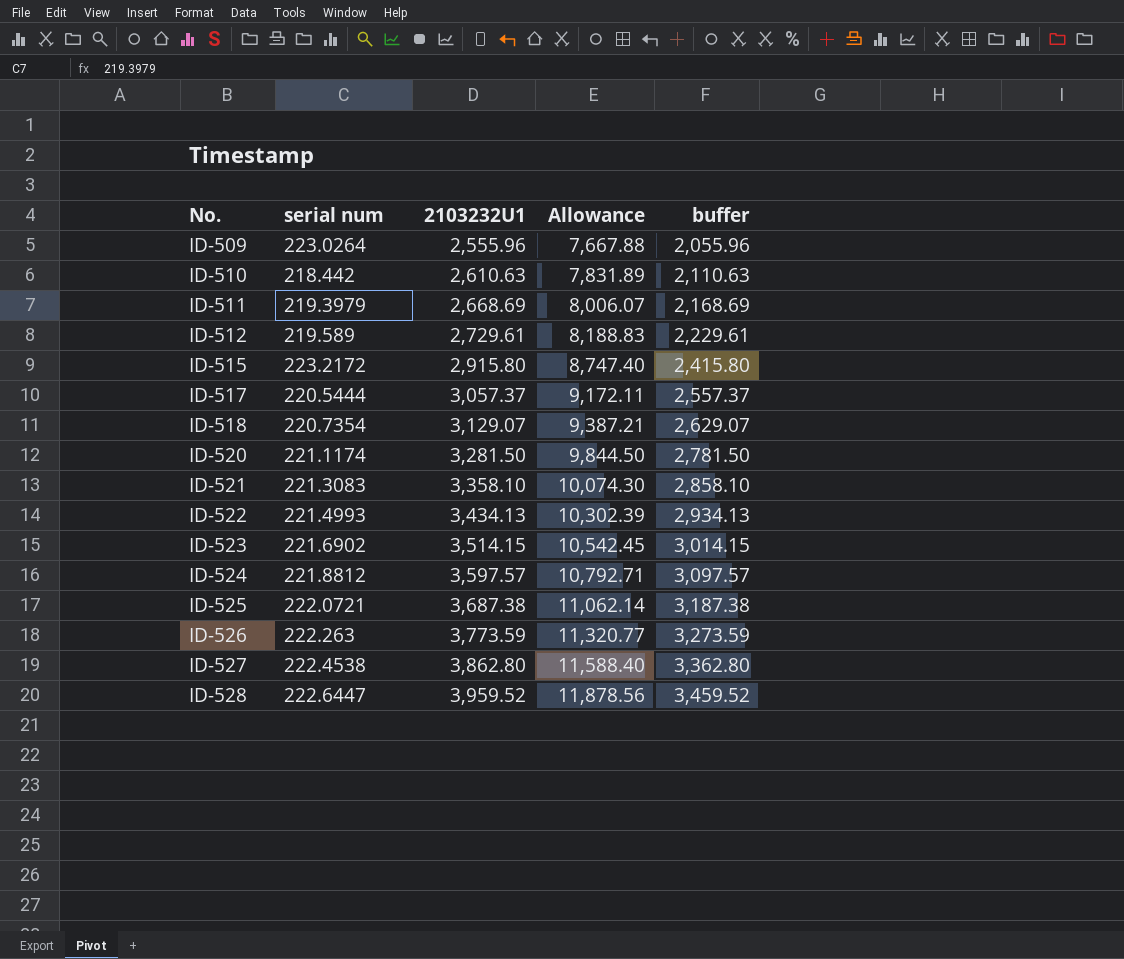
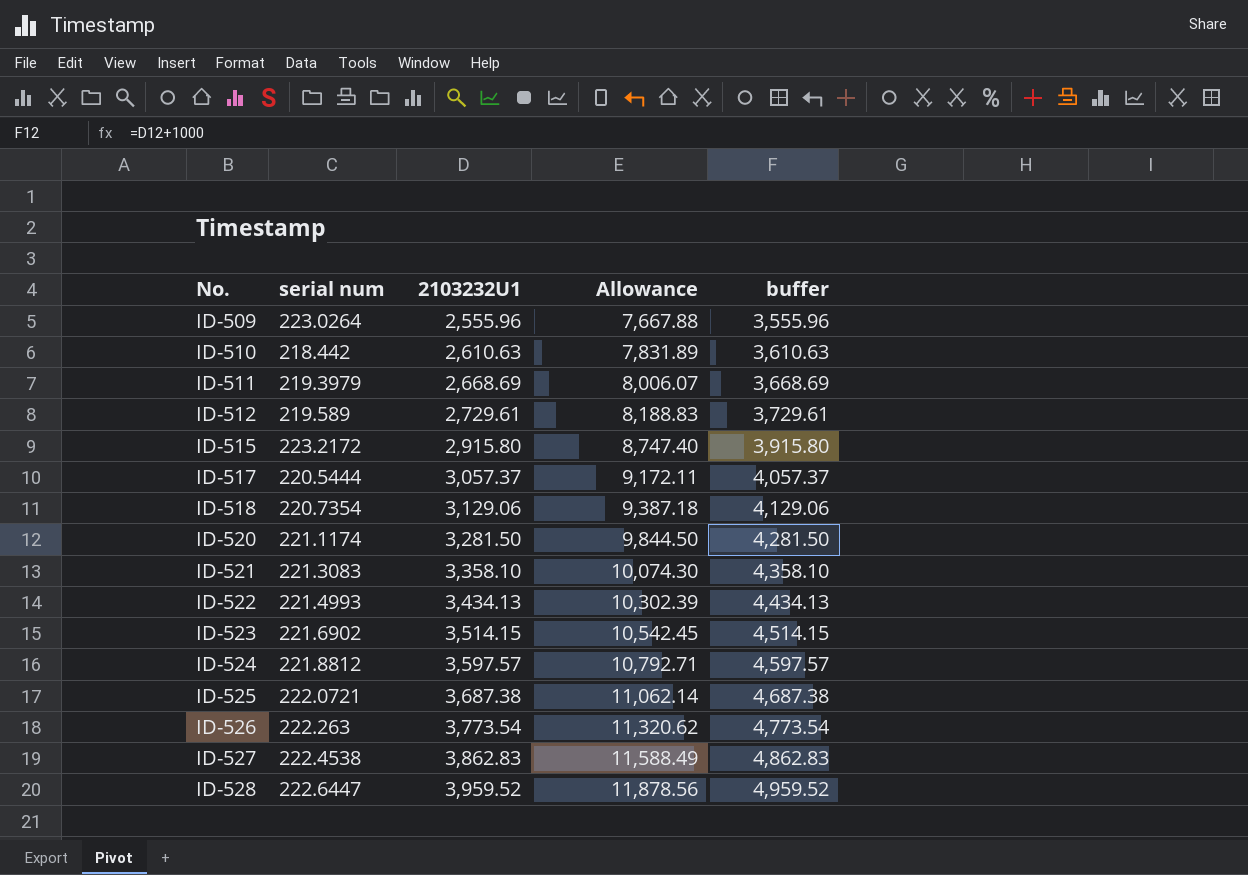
column buffer | formula: [2103232U1] - 500 -> [2103232U1] + 1000
ID-518 | 2103232U1: 3,129.07 -> 3,129.06
ID-518 | Allowance: 9,387.21 -> 9,387.18
ID-526 | 2103232U1: 3,773.59 -> 3,773.54
ID-526 | Allowance: 11,320.77 -> 11,320.62
ID-527 | 2103232U1: 3,862.80 -> 3,862.83
ID-527 | Allowance: 11,588.40 -> 11,588.49

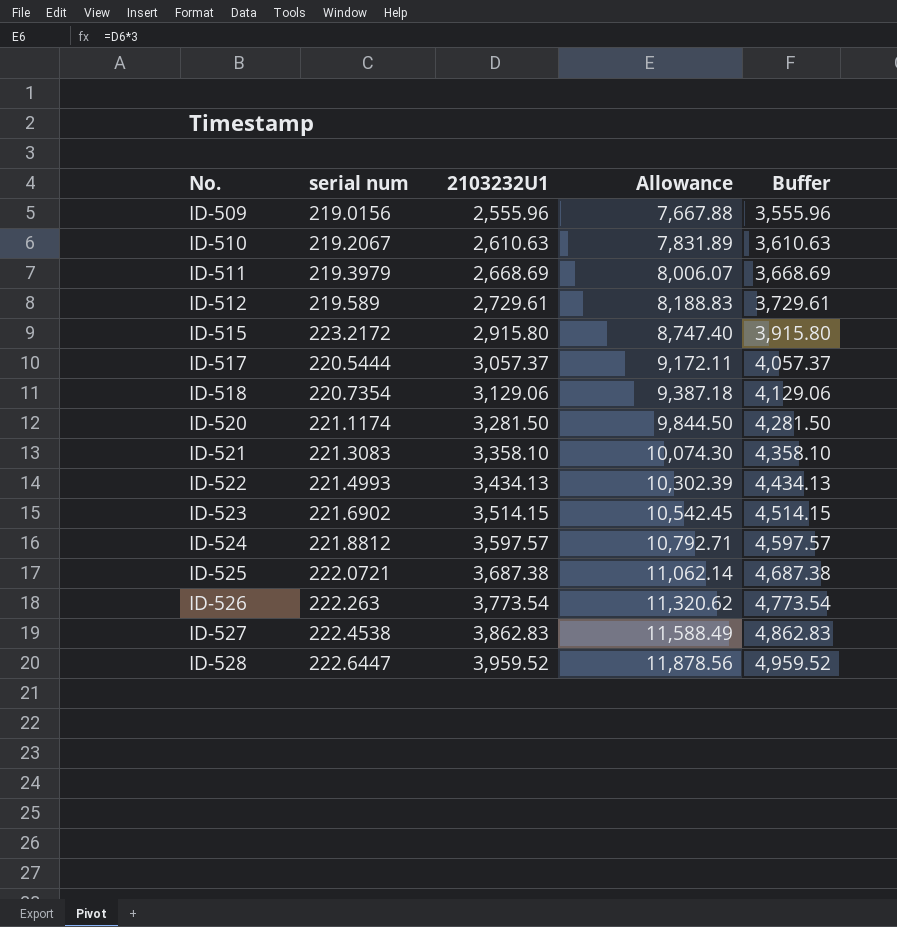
column name: buffer -> Buffer
ID-509 | serial num: 223.0264 -> 219.0156
ID-510 | serial num: 218.442 -> 219.2067

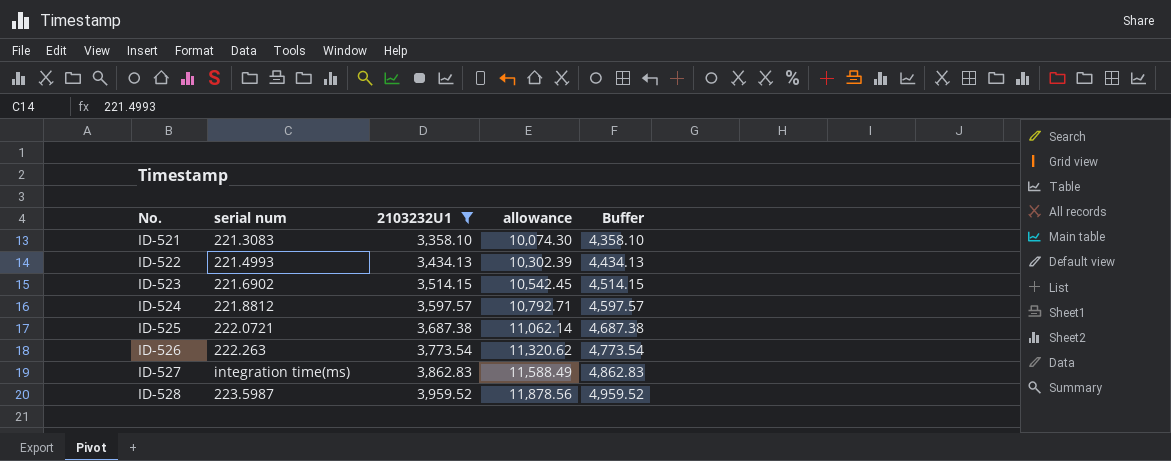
filter: none -> 2103232U1 >= 3,358.10
column name: Allowance -> allowance
ID-527 | serial num: 222.4538 -> integration time(ms)
ID-528 | serial num: 222.6447 -> 223.5987

